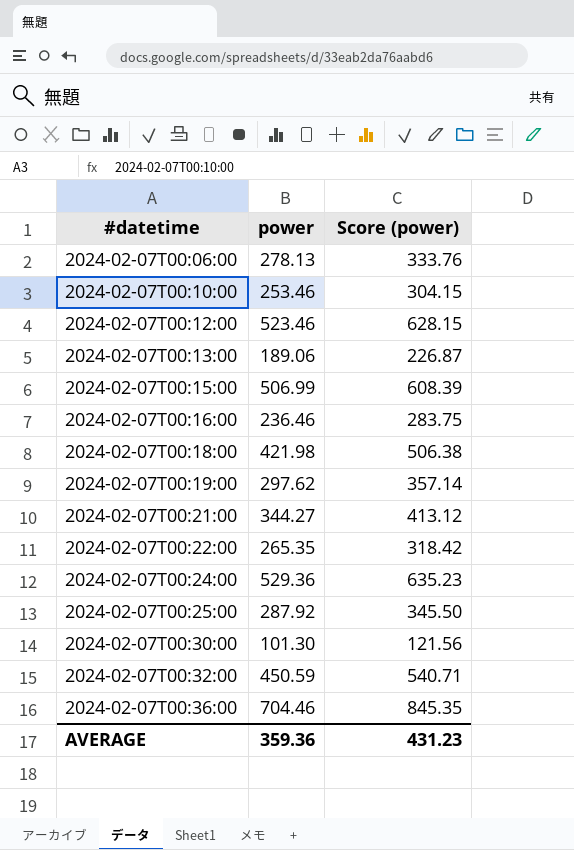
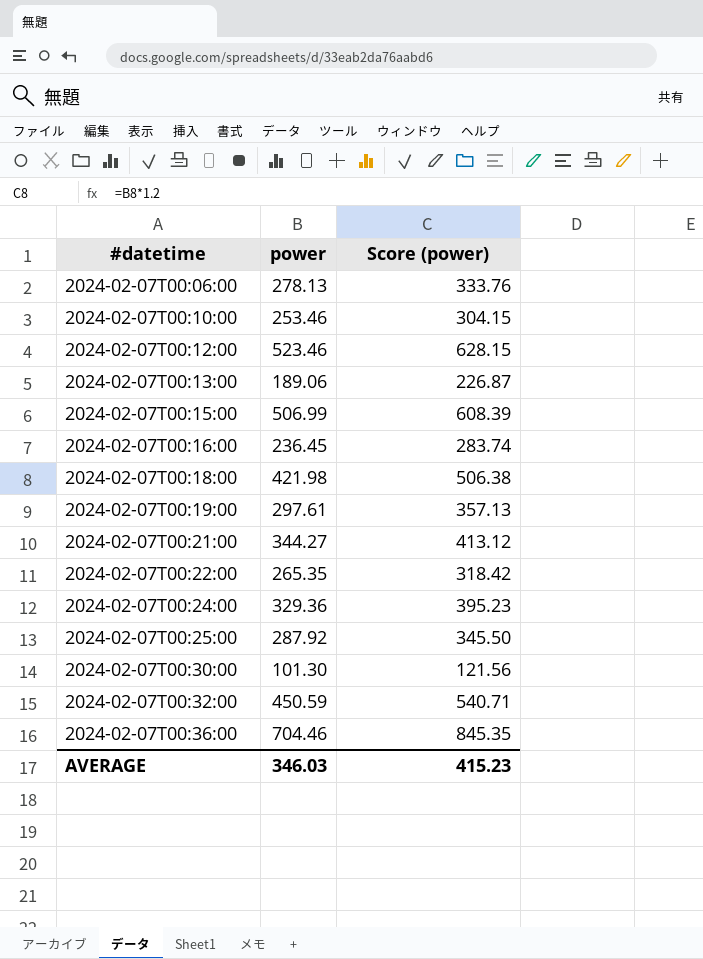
2024-02-07T00:16:00 | power: 236.46 -> 236.45
2024-02-07T00:16:00 | Score (power): 283.75 -> 283.74
2024-02-07T00:19:00 | power: 297.62 -> 297.61
2024-02-07T00:19:00 | Score (power): 357.14 -> 357.13
2024-02-07T00:24:00 | power: 529.36 -> 329.36
2024-02-07T00:24:00 | Score (power): 635.23 -> 395.23
AVERAGE | power: 359.36 -> 346.03
AVERAGE | Score (power): 431.23 -> 415.23

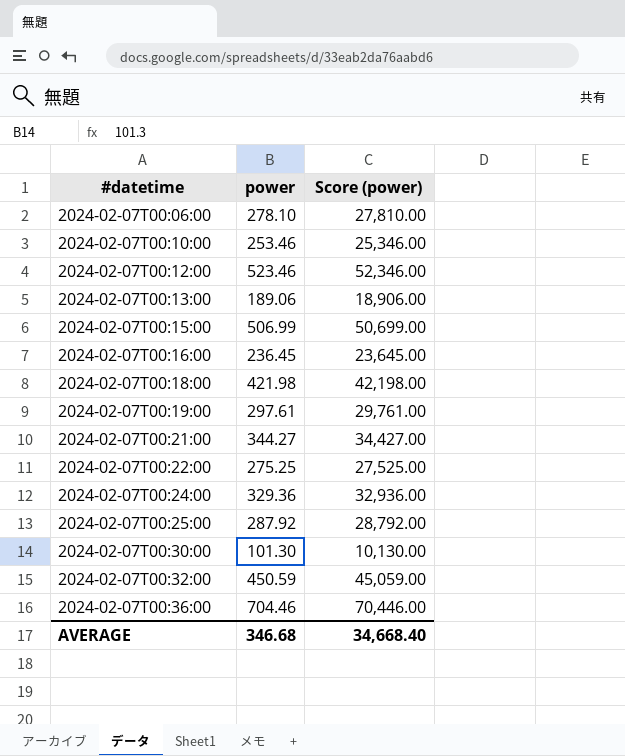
column Score (power) | formula: [power] * 1.2 -> [power] * 100
2024-02-07T00:06:00 | power: 278.13 -> 278.10
2024-02-07T00:22:00 | power: 265.35 -> 275.25
AVERAGE | power: 346.03 -> 346.68
AVERAGE | Score (power): 415.23 -> 34,668.40

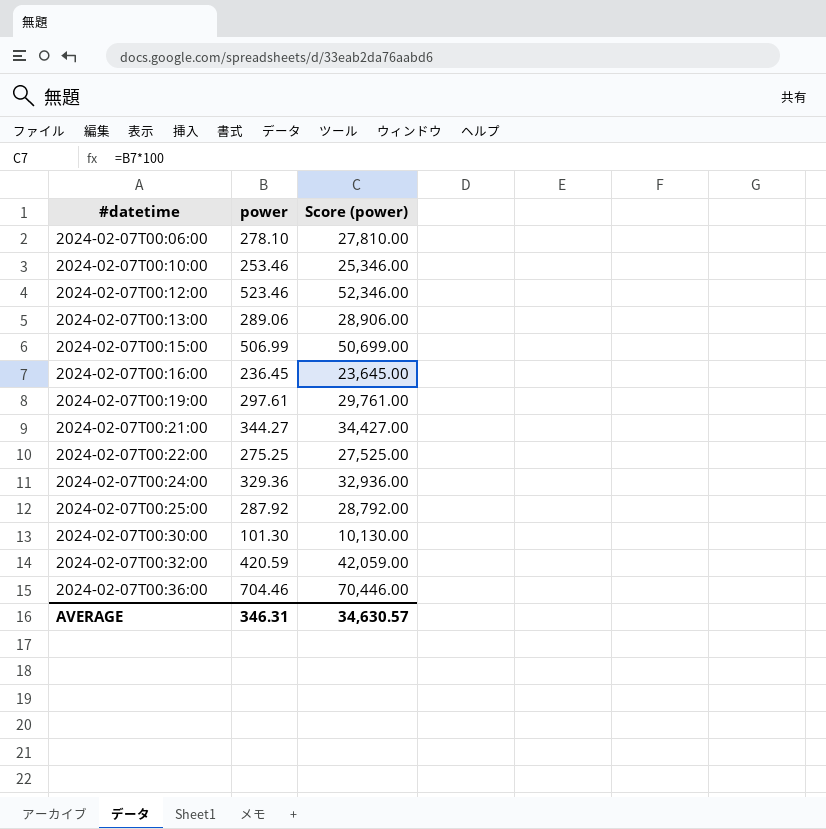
row 2024-02-07T00:18:00: 421.98 | 42,198.00 -> none
2024-02-07T00:13:00 | power: 189.06 -> 289.06
2024-02-07T00:13:00 | Score (power): 18,906.00 -> 28,906.00
2024-02-07T00:32:00 | power: 450.59 -> 420.59
2024-02-07T00:32:00 | Score (power): 45,059.00 -> 42,059.00
AVERAGE | power: 346.68 -> 346.31
AVERAGE | Score (power): 34,668.40 -> 34,630.57

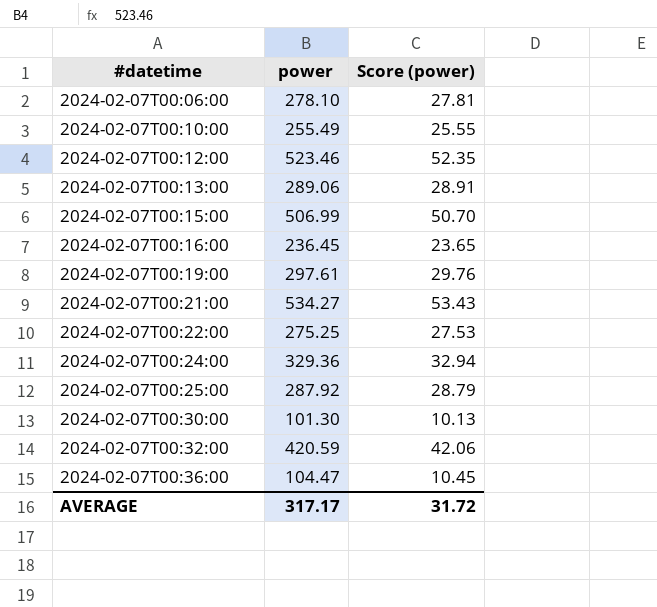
column Score (power) | formula: [power] * 100 -> [power] * 0.1
2024-02-07T00:10:00 | power: 253.46 -> 255.49
2024-02-07T00:21:00 | power: 344.27 -> 534.27
2024-02-07T00:36:00 | power: 704.46 -> 104.47
AVERAGE | power: 346.31 -> 317.17
AVERAGE | Score (power): 34,630.57 -> 31.72

